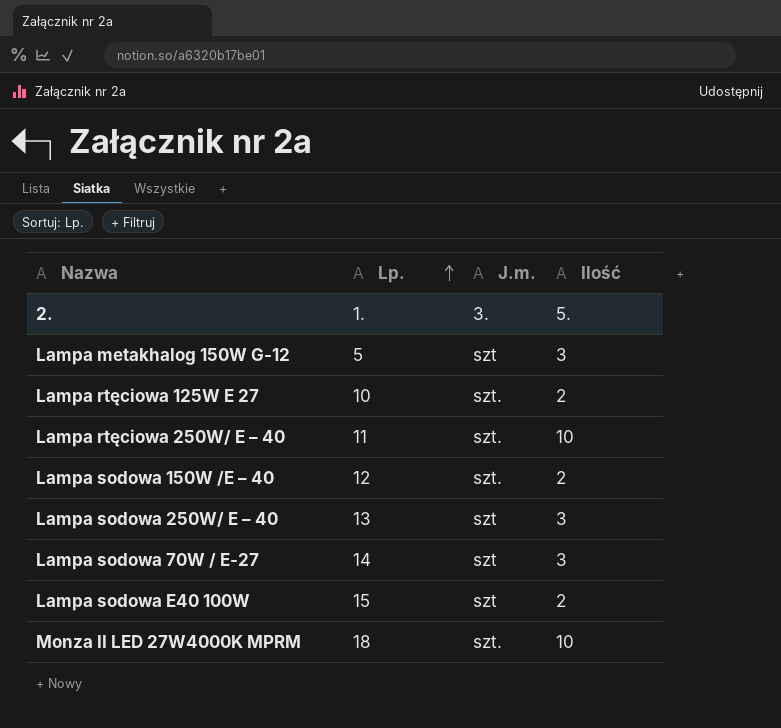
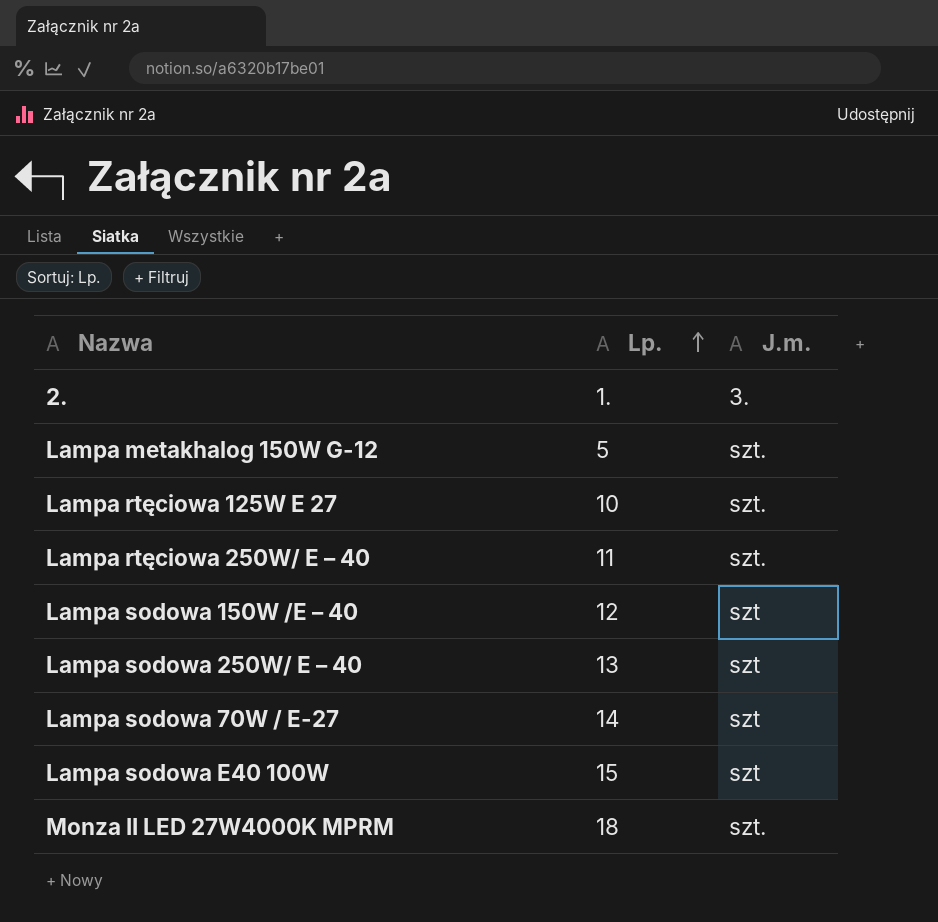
column Ilość | position: 4 -> none
Lampa metakhalog 150W G-12 | J.m.: szt -> szt.
Lampa sodowa 150W /E – 40 | J.m.: szt. -> szt

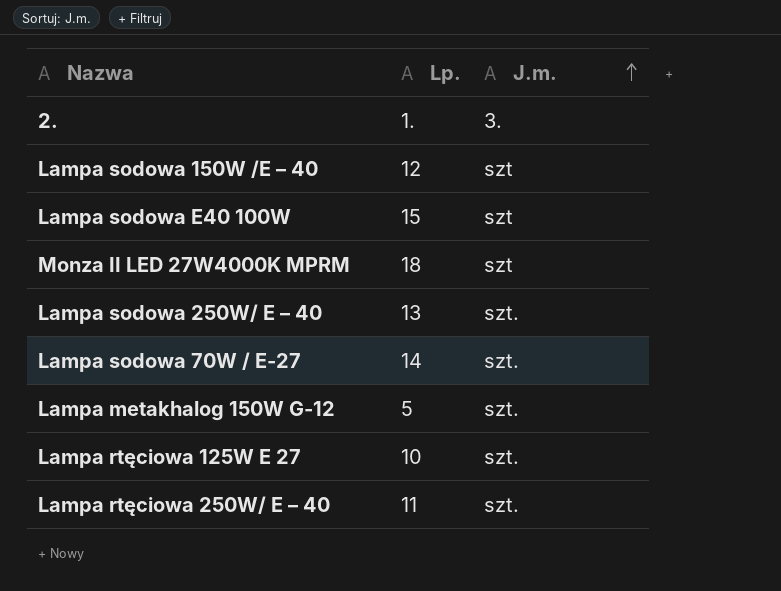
row order: Lp. ascending -> J.m. ascending
Monza II LED 27W4000K MPRM | J.m.: szt. -> szt
Lampa sodowa 250W/ E – 40 | J.m.: szt -> szt.
Lampa sodowa 70W / E-27 | J.m.: szt -> szt.

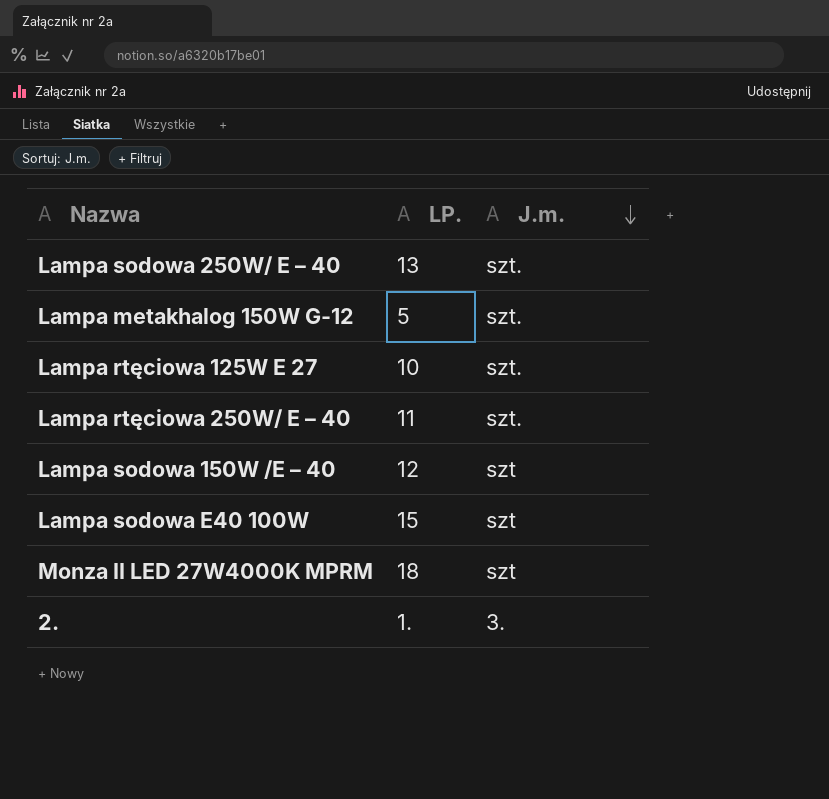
row order: J.m. ascending -> J.m. descending
column name: Lp. -> LP.
row Lampa sodowa 70W / E-27: 14 | szt. -> none

